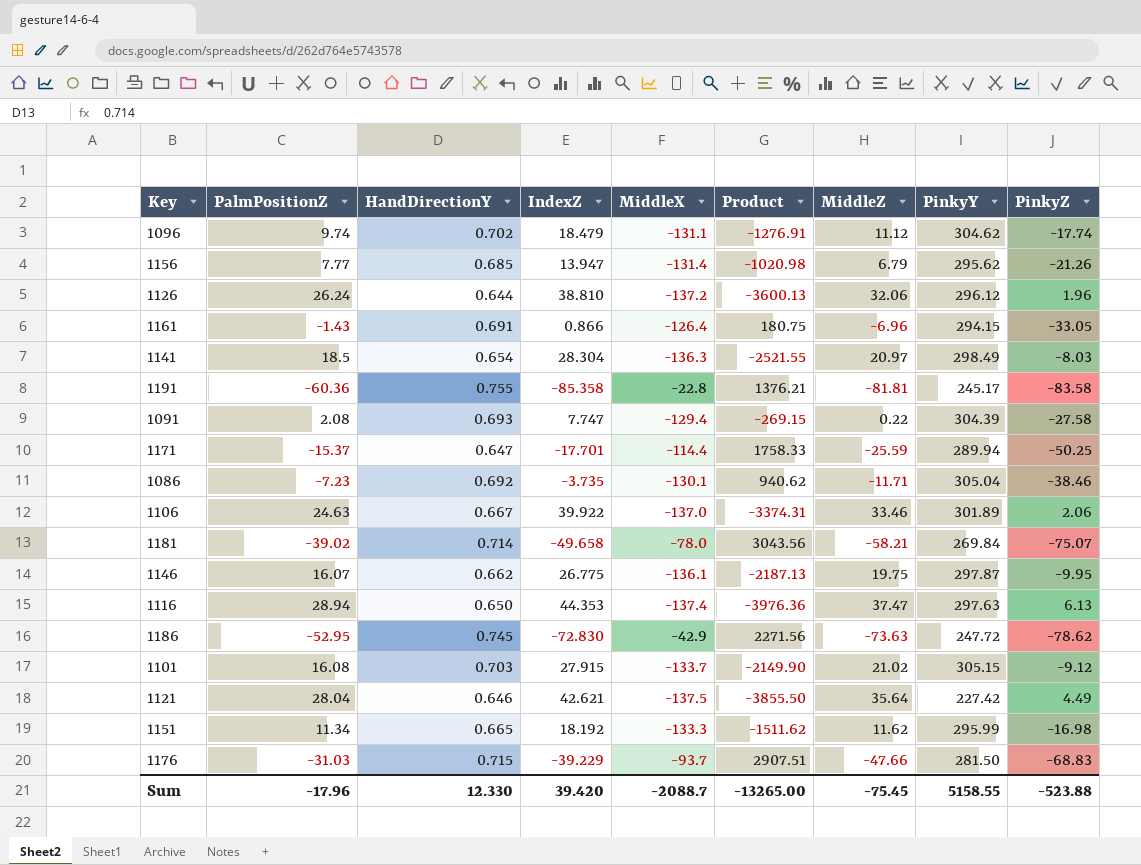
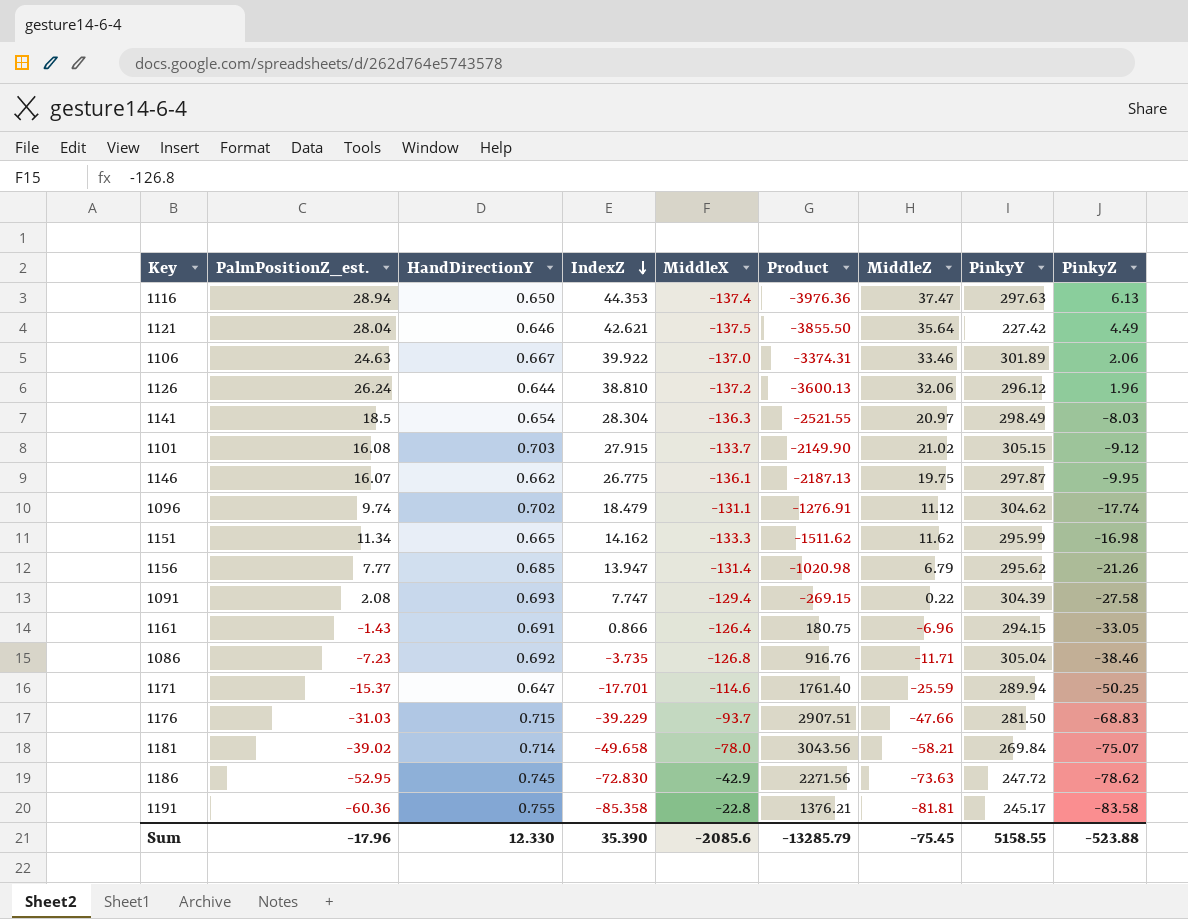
row order: none -> IndexZ descending
column name: PalmPositionZ -> PalmPositionZ_est.
1151 | IndexZ: 18.192 -> 14.162
1086 | MiddleX: -130.1 -> -126.8
1086 | Product: 940.62 -> 916.76
1171 | MiddleX: -114.4 -> -114.6
1171 | Product: 1758.33 -> 1761.40
Sum | IndexZ: 39.420 -> 35.390
Sum | MiddleX: -2088.7 -> -2085.6
Sum | Product: -13265.00 -> -13285.79

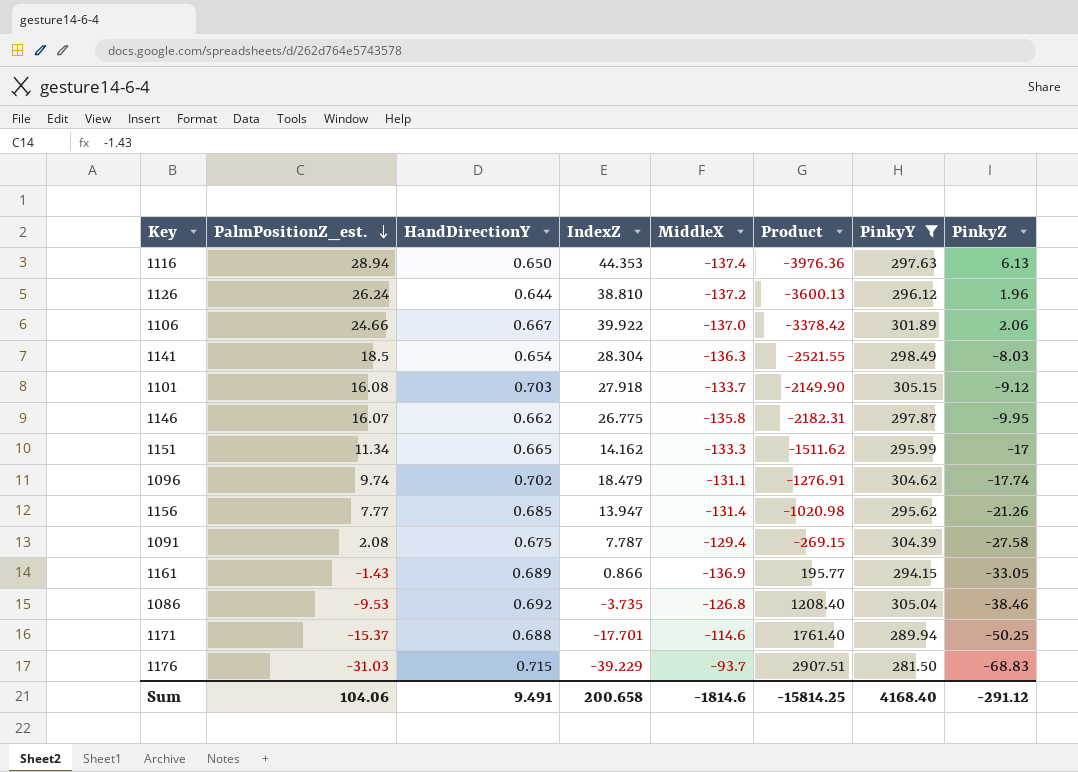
filter: none -> PinkyY >= 281.50
row order: IndexZ descending -> PalmPositionZ_est. descending
column MiddleZ | position: 7 -> none
1106 | PalmPositionZ_est.: 24.63 -> 24.66
1106 | Product: -3374.31 -> -3378.42
1101 | IndexZ: 27.915 -> 27.918
1146 | MiddleX: -136.1 -> -135.8
1146 | Product: -2187.13 -> -2182.31
1151 | PinkyZ: -16.98 -> -17
1091 | HandDirectionY: 0.693 -> 0.675
1091 | IndexZ: 7.747 -> 7.787
1161 | HandDirectionY: 0.691 -> 0.689
1161 | MiddleX: -126.4 -> -136.9
1161 | Product: 180.75 -> 195.77
1086 | PalmPositionZ_est.: -7.23 -> -9.53
1086 | Product: 916.76 -> 1208.40
1171 | HandDirectionY: 0.647 -> 0.688
Sum | PalmPositionZ_est.: -17.96 -> 104.06
Sum | HandDirectionY: 12.330 -> 9.491
Sum | IndexZ: 35.390 -> 200.658
Sum | MiddleX: -2085.6 -> -1814.6
Sum | Product: -13285.79 -> -15814.25
Sum | PinkyY: 5158.55 -> 4168.40
Sum | PinkyZ: -523.88 -> -291.12

